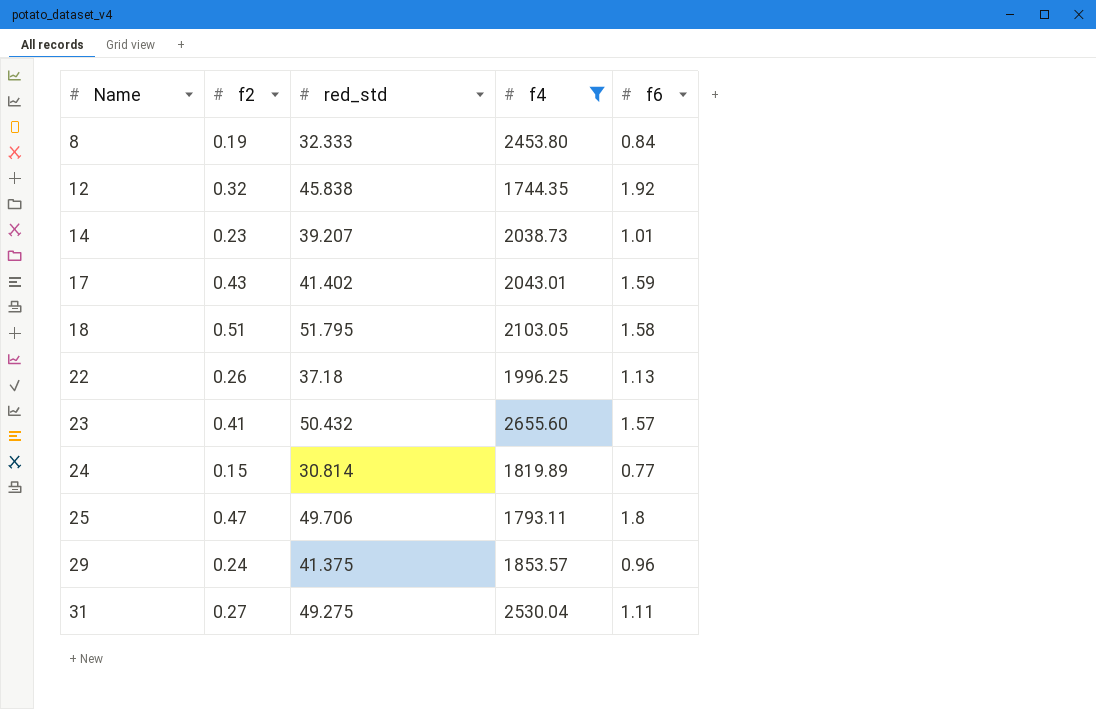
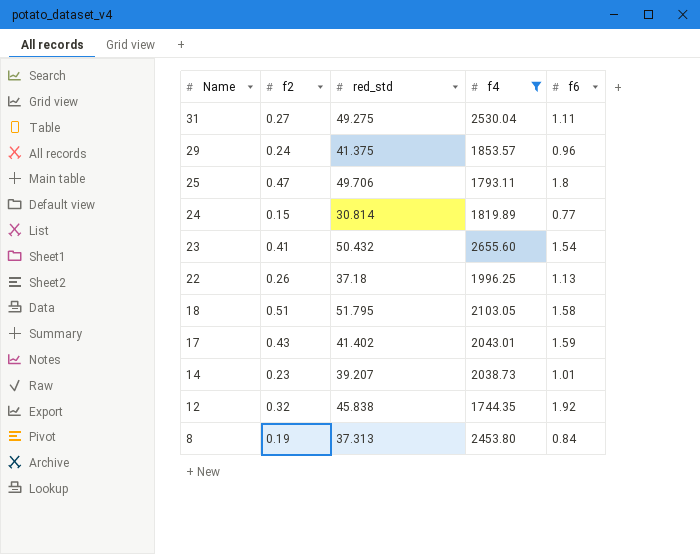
row order: Name ascending -> Name descending
23 | f6: 1.57 -> 1.54
8 | red_std: 32.333 -> 37.313

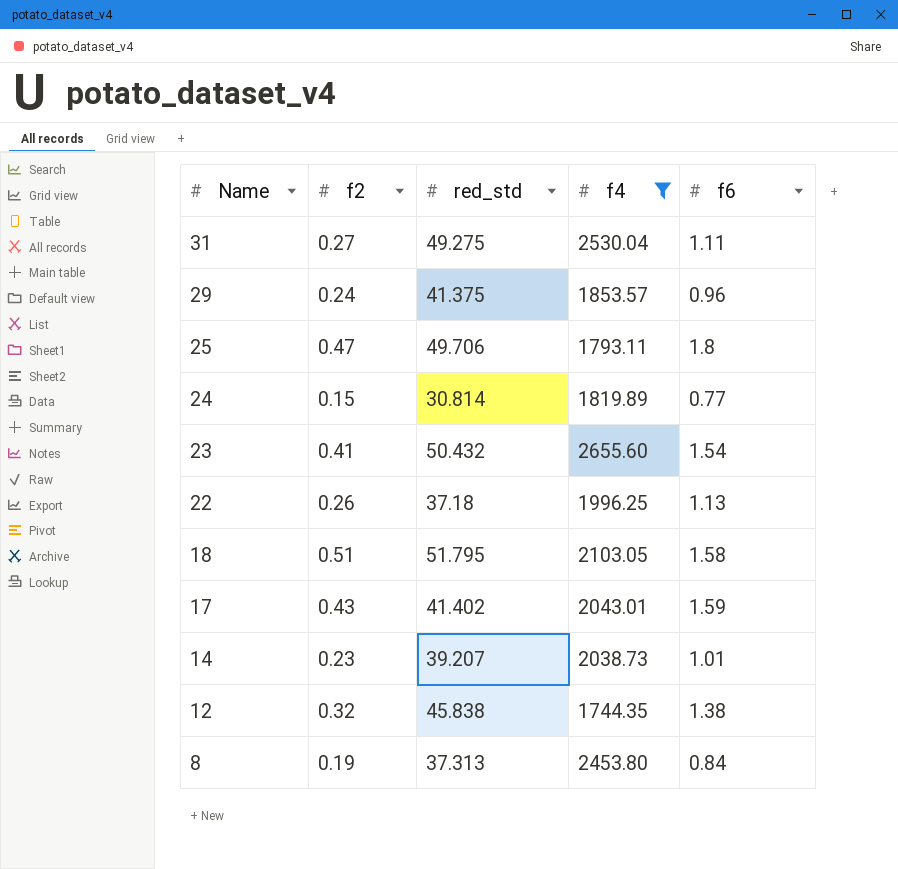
12 | f6: 1.92 -> 1.38

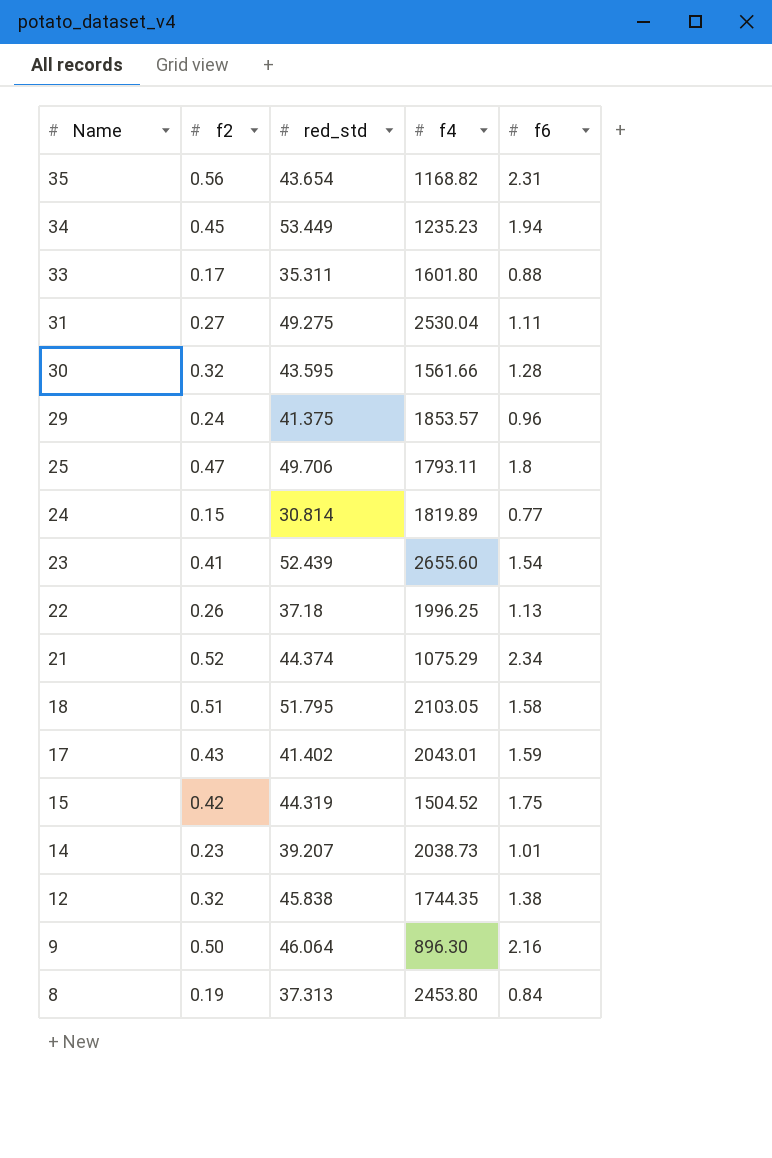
filter: f4 >= 1744.35 -> none
23 | red_std: 50.432 -> 52.439

